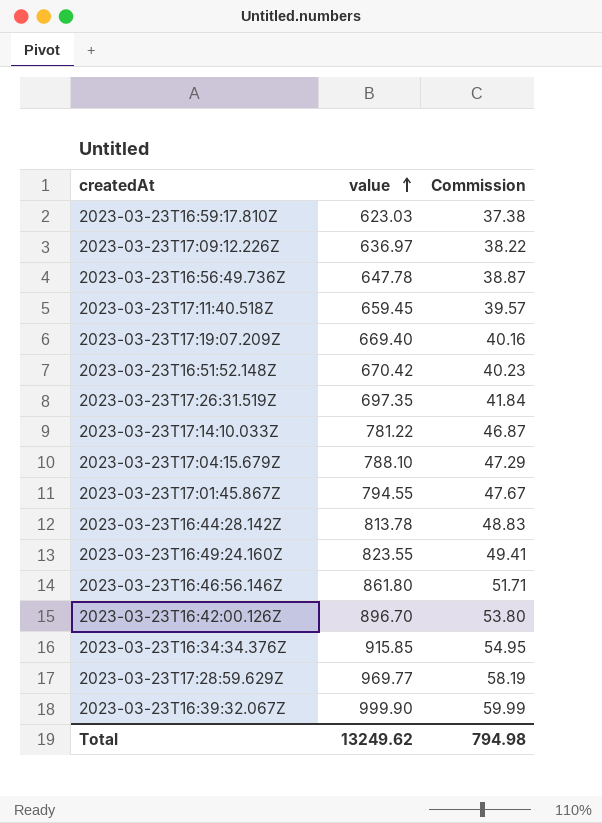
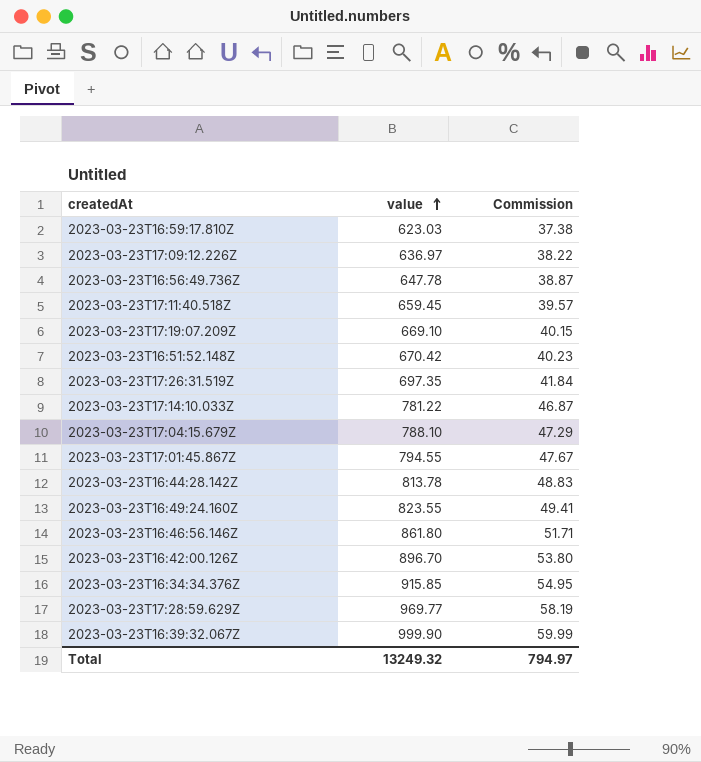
2023-03-23T17:19:07.209Z | value: 669.40 -> 669.10
2023-03-23T17:19:07.209Z | Commission: 40.16 -> 40.15
Total | value: 13249.62 -> 13249.32
Total | Commission: 794.98 -> 794.97

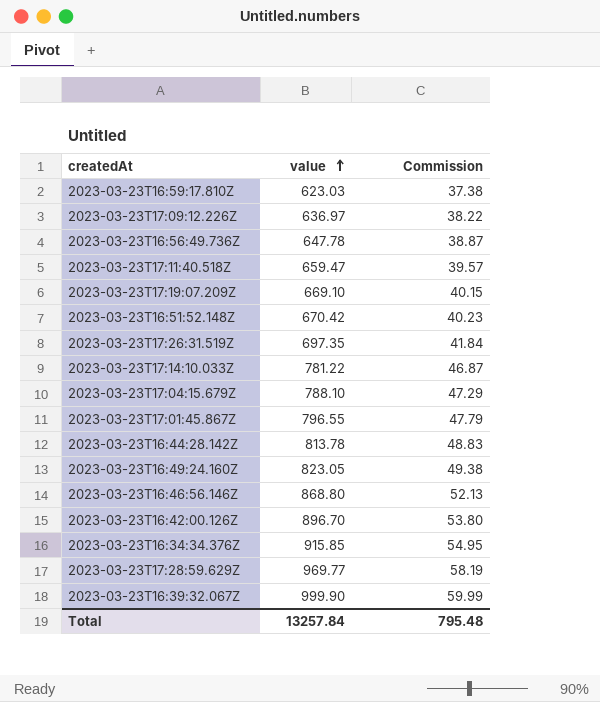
2023-03-23T17:11:40.518Z | value: 659.45 -> 659.47
2023-03-23T17:01:45.867Z | value: 794.55 -> 796.55
2023-03-23T17:01:45.867Z | Commission: 47.67 -> 47.79
2023-03-23T16:49:24.160Z | value: 823.55 -> 823.05
2023-03-23T16:49:24.160Z | Commission: 49.41 -> 49.38
2023-03-23T16:46:56.146Z | value: 861.80 -> 868.80
2023-03-23T16:46:56.146Z | Commission: 51.71 -> 52.13
Total | value: 13249.32 -> 13257.84
Total | Commission: 794.97 -> 795.48

